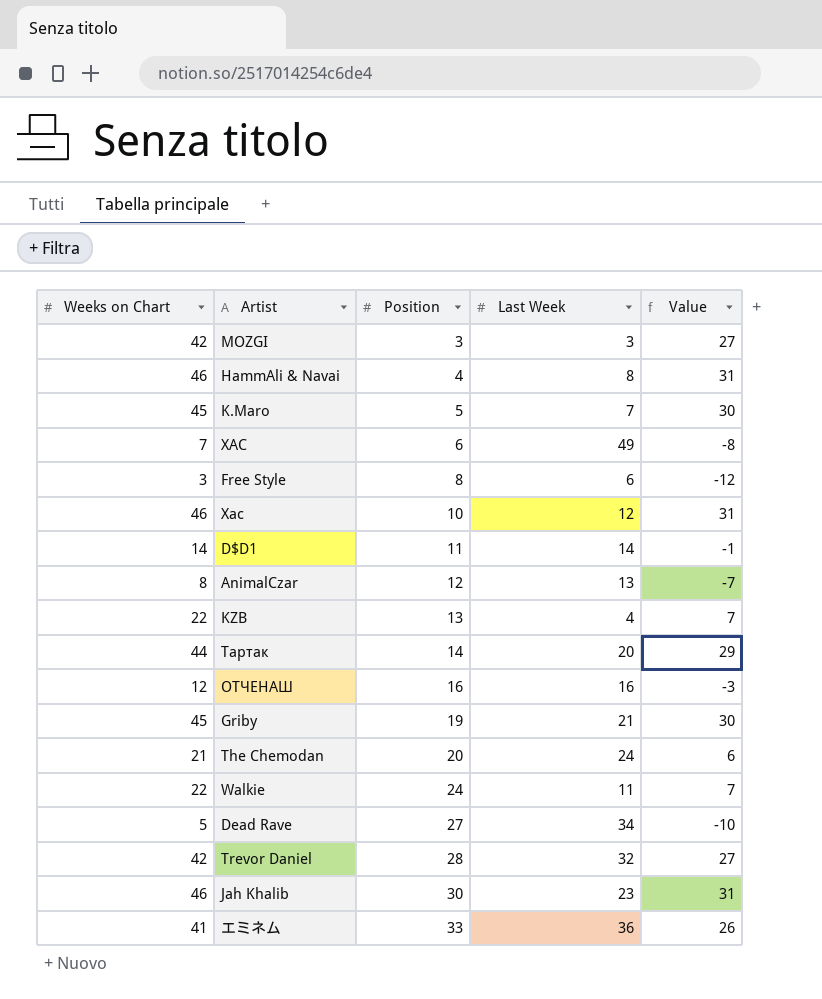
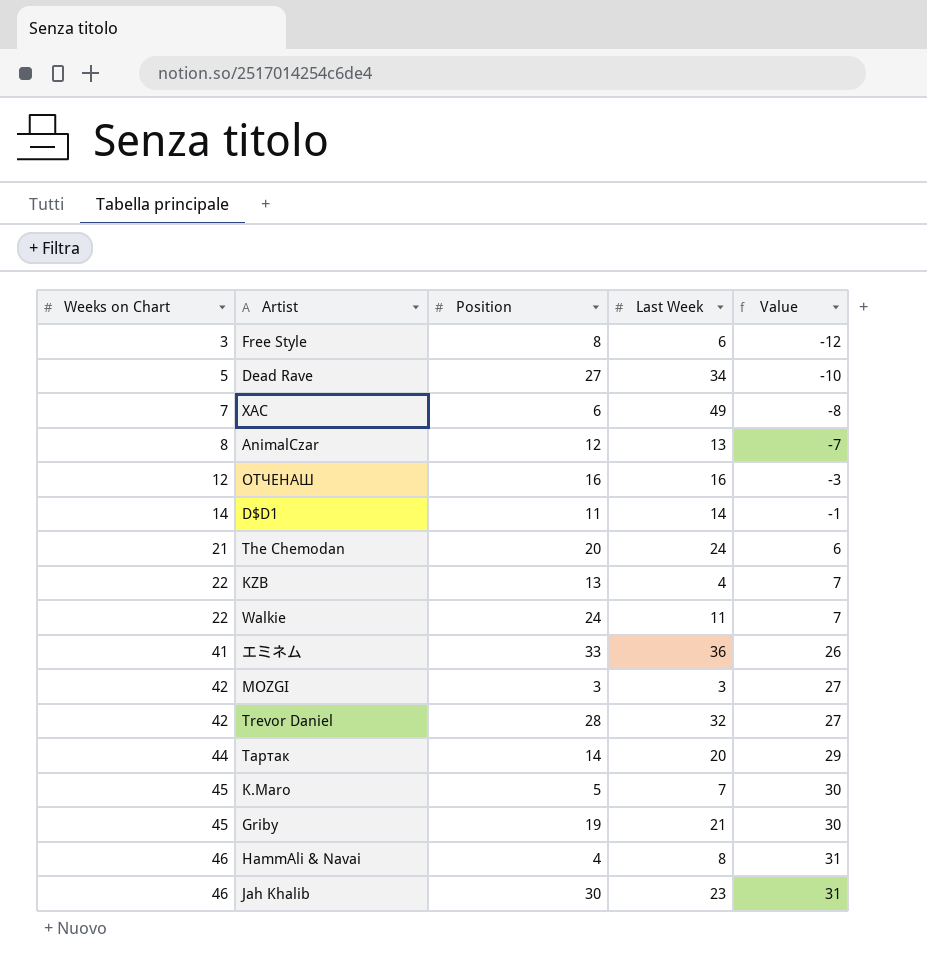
row order: Position ascending -> Weeks on Chart ascending
row Хас: 46 | 10 | 12 | 31 -> none

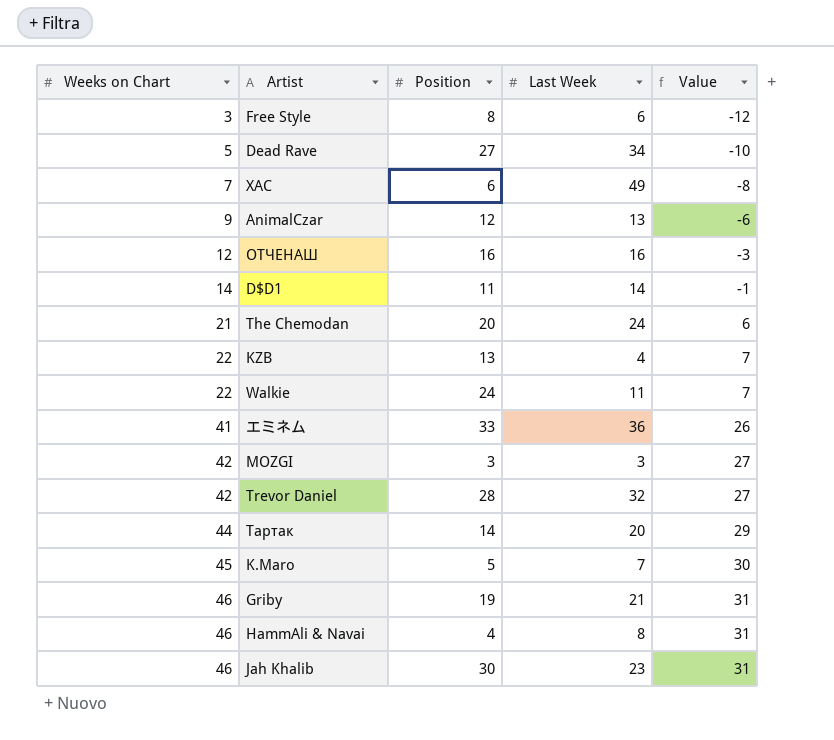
AnimalCzar | Weeks on Chart: 8 -> 9
AnimalCzar | Value: -7 -> -6
Griby | Weeks on Chart: 45 -> 46
Griby | Value: 30 -> 31

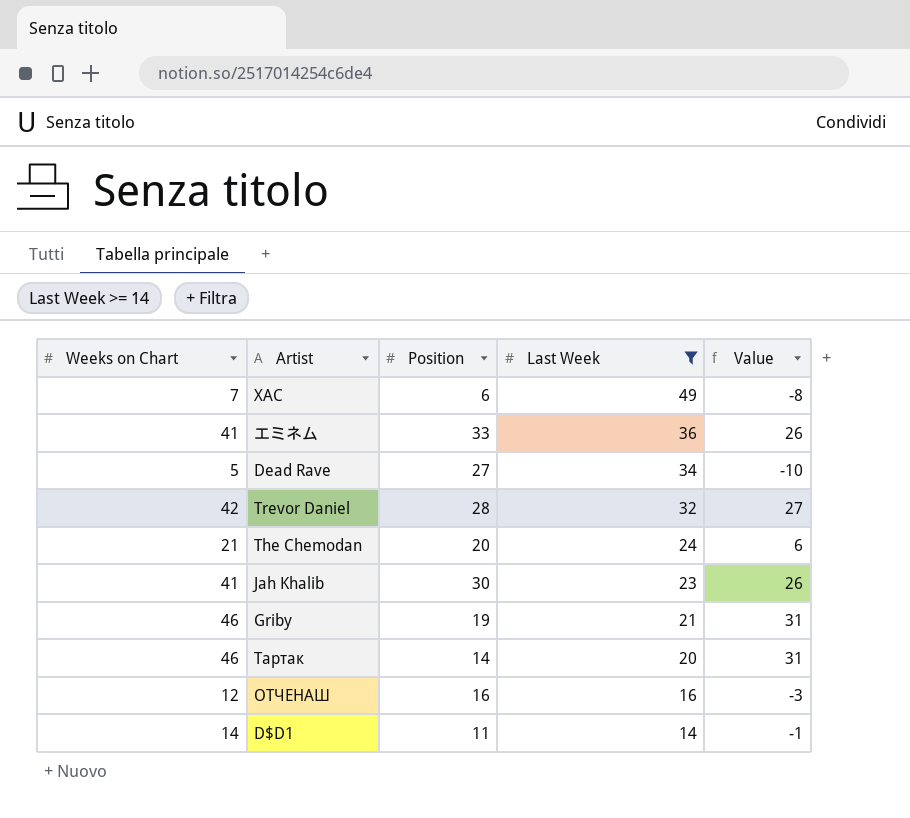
filter: none -> Last Week >= 14
row order: Weeks on Chart ascending -> Last Week descending
Jah Khalib | Weeks on Chart: 46 -> 41
Jah Khalib | Value: 31 -> 26
Тартак | Weeks on Chart: 44 -> 46
Тартак | Value: 29 -> 31

